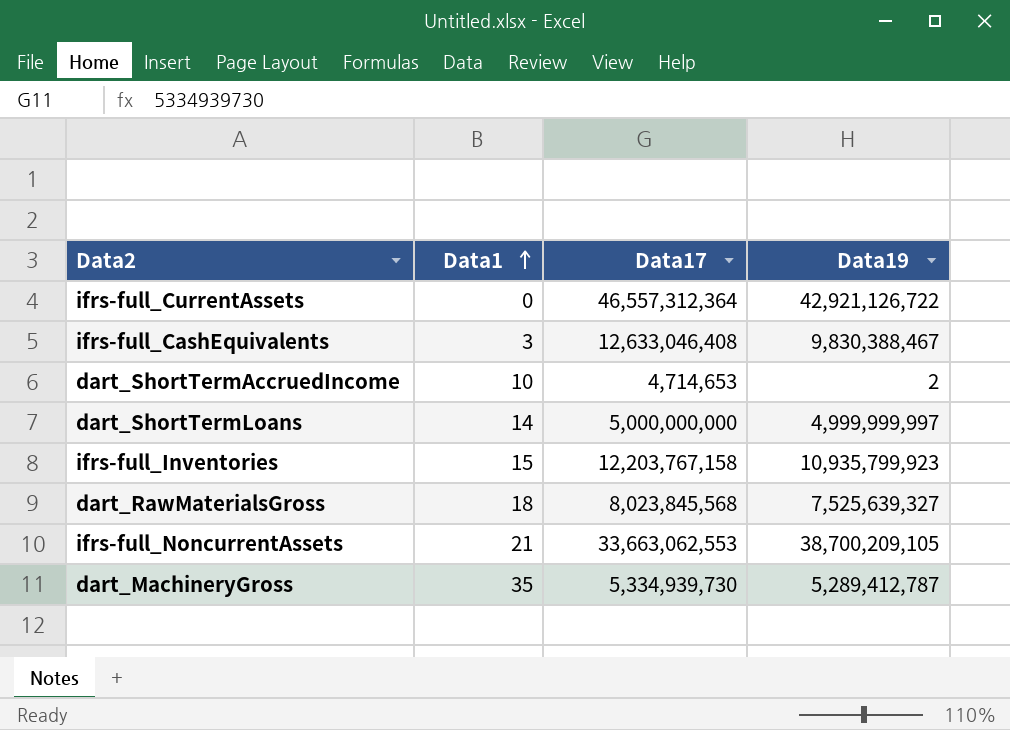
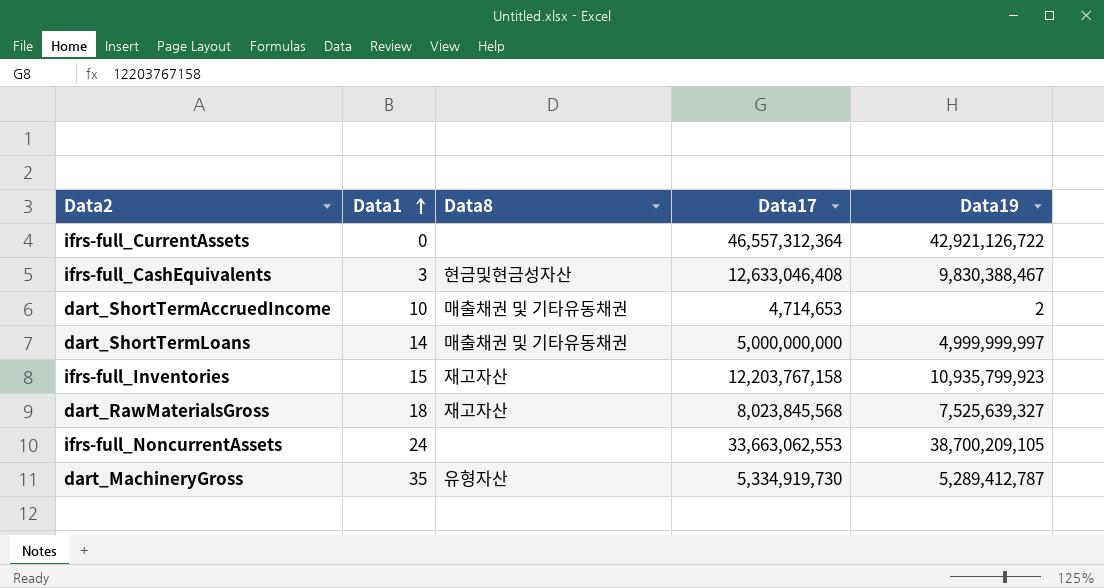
column Data8 | position: none -> 3
ifrs-full_NoncurrentAssets | Data1: 21 -> 24
dart_MachineryGross | Data17: 5,334,939,730 -> 5,334,919,730

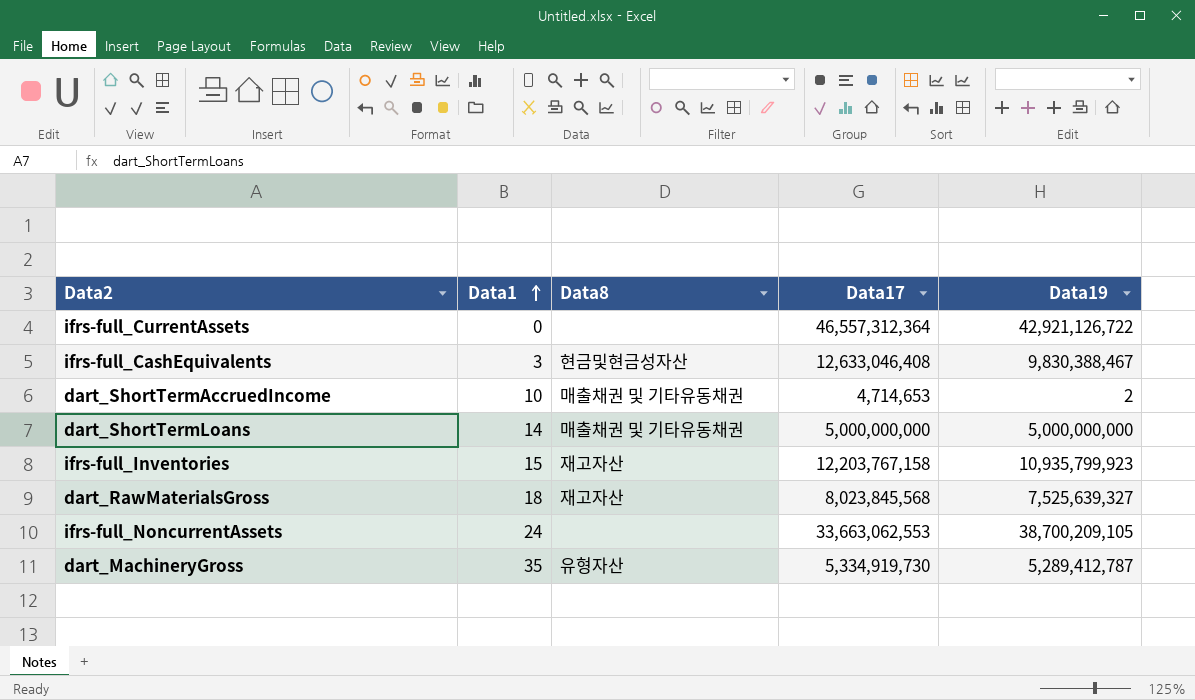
dart_ShortTermLoans | Data19: 4,999,999,997 -> 5,000,000,000

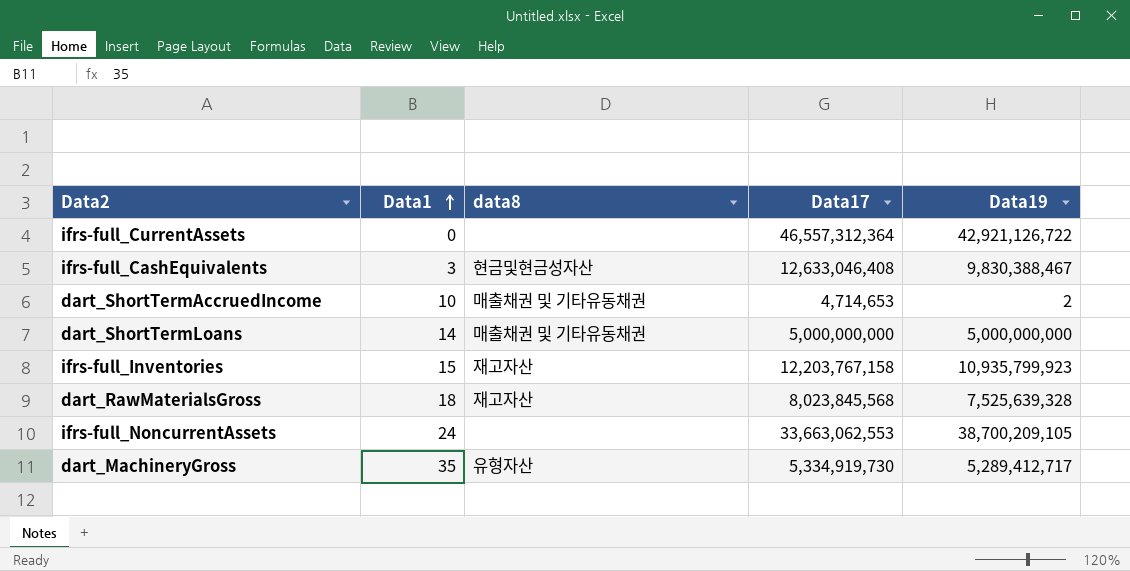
column name: Data8 -> data8
dart_RawMaterialsGross | Data19: 7,525,639,327 -> 7,525,639,328
dart_MachineryGross | Data19: 5,289,412,787 -> 5,289,412,717

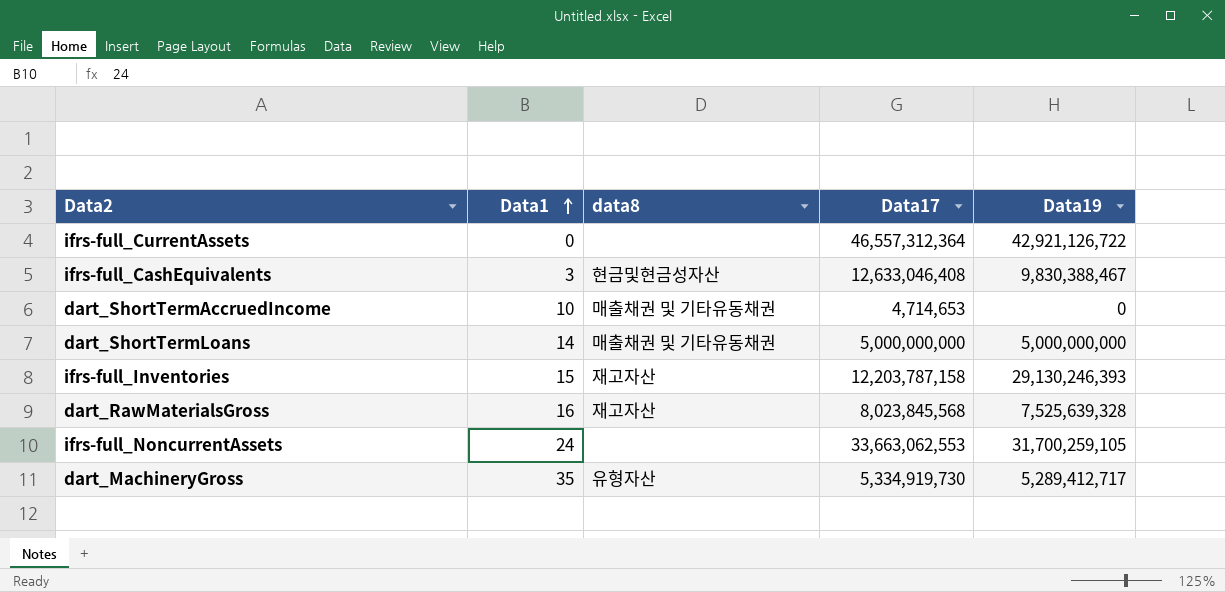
dart_ShortTermAccruedIncome | Data19: 2 -> 0
ifrs-full_Inventories | Data17: 12,203,767,158 -> 12,203,787,158
ifrs-full_Inventories | Data19: 10,935,799,923 -> 29,130,246,393
dart_RawMaterialsGross | Data1: 18 -> 16
ifrs-full_NoncurrentAssets | Data19: 38,700,209,105 -> 31,700,259,105

